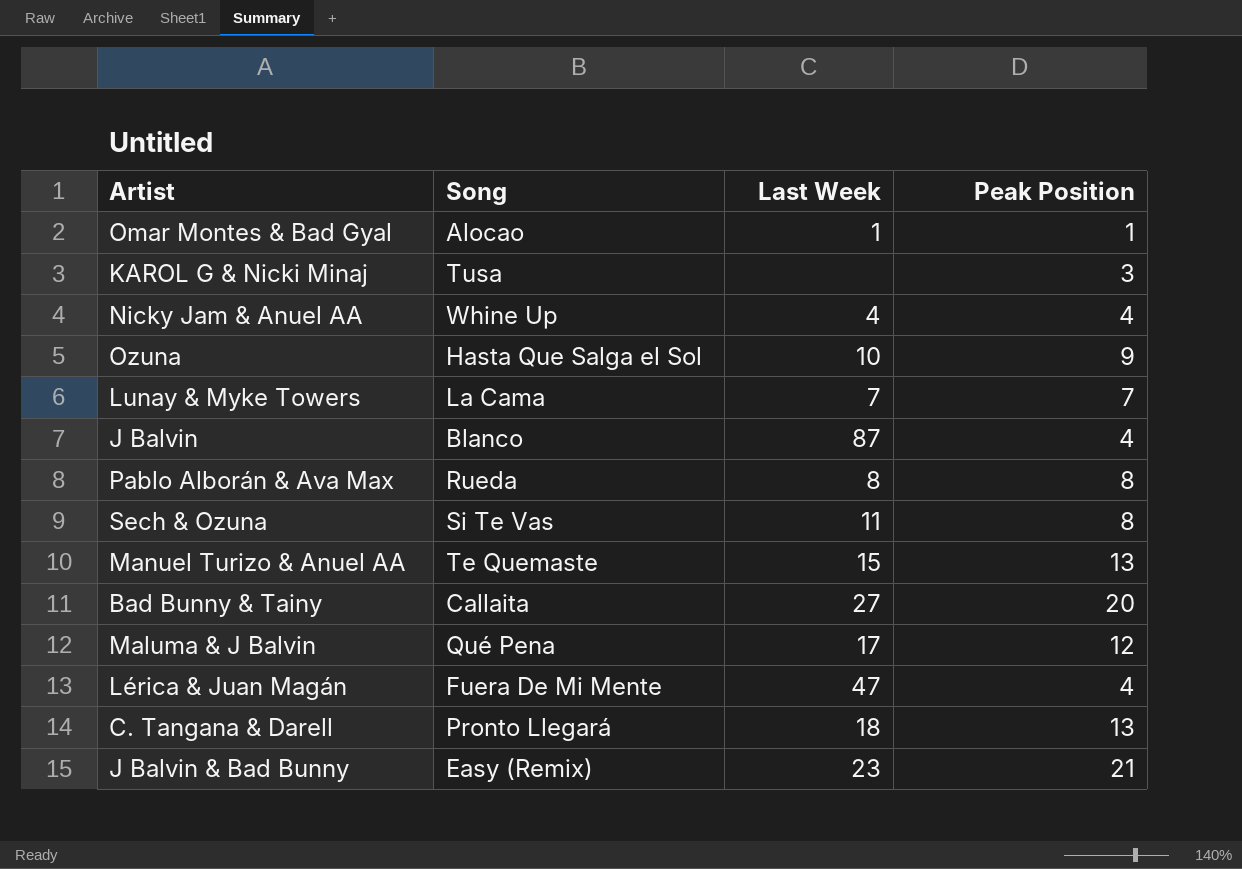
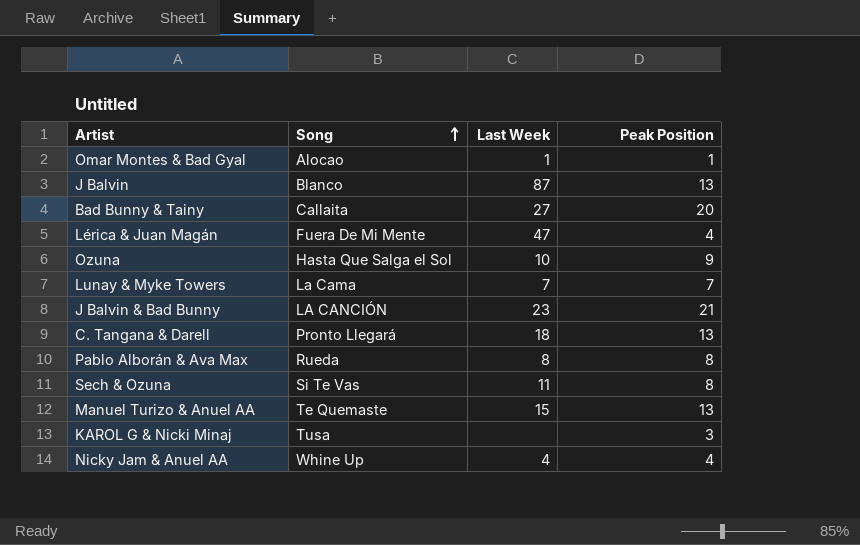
row order: none -> Song ascending
row Maluma & J Balvin: Qué Pena | 17 | 12 -> none
J Balvin | Peak Position: 4 -> 13
J Balvin & Bad Bunny | Song: Easy (Remix) -> LA CANCIÓN

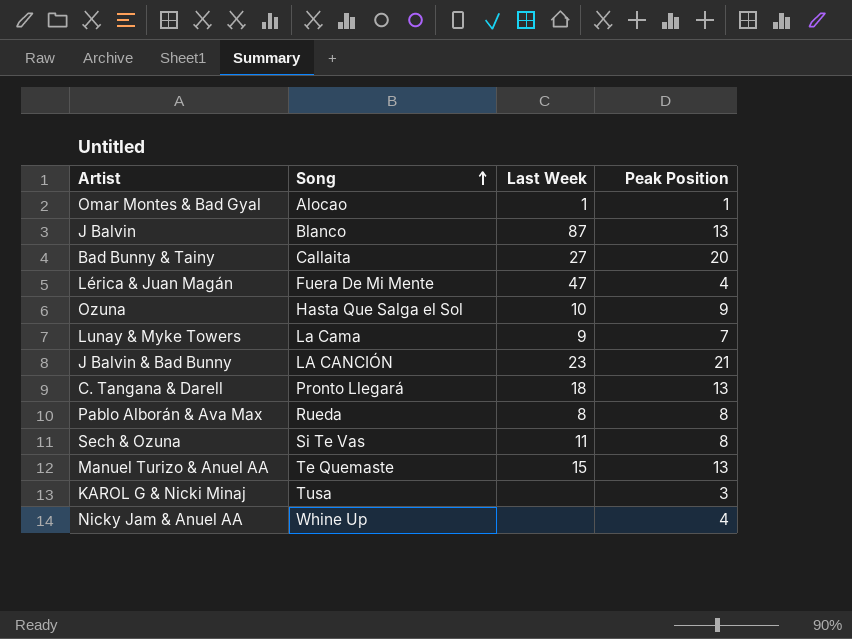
Lunay & Myke Towers | Last Week: 7 -> 9
Nicky Jam & Anuel AA | Last Week: 4 -> none

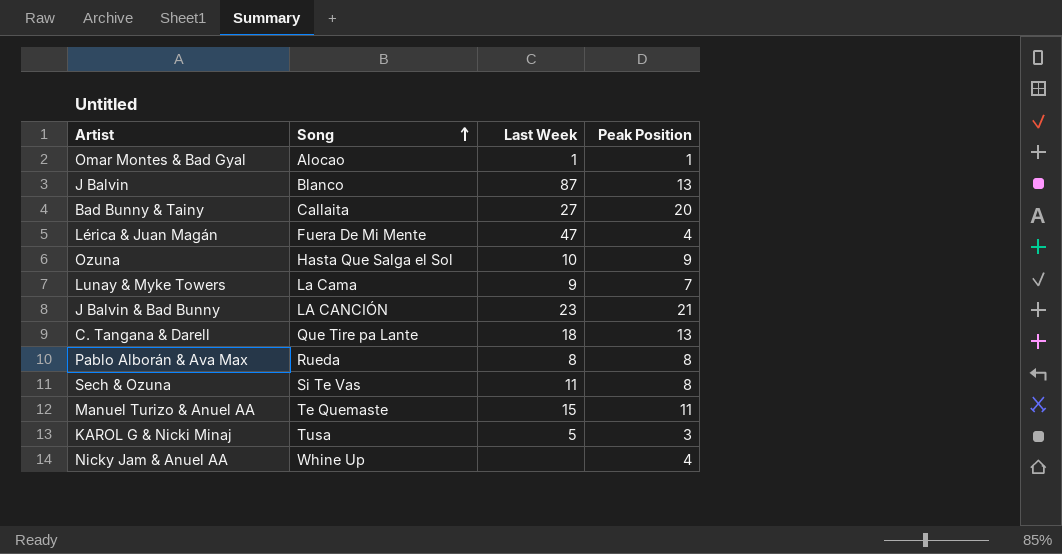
C. Tangana & Darell | Song: Pronto Llegará -> Que Tire pa Lante
Manuel Turizo & Anuel AA | Peak Position: 13 -> 11
KAROL G & Nicki Minaj | Last Week: none -> 5

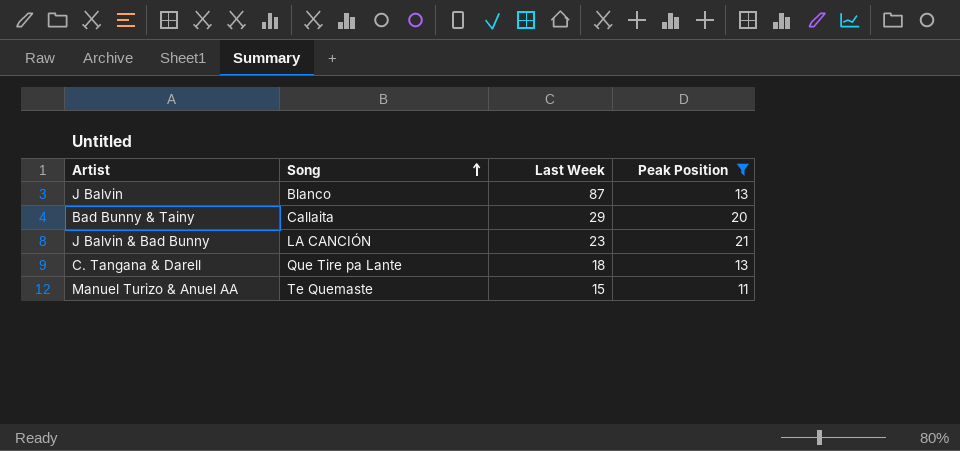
filter: none -> Peak Position >= 11
Bad Bunny & Tainy | Last Week: 27 -> 29

